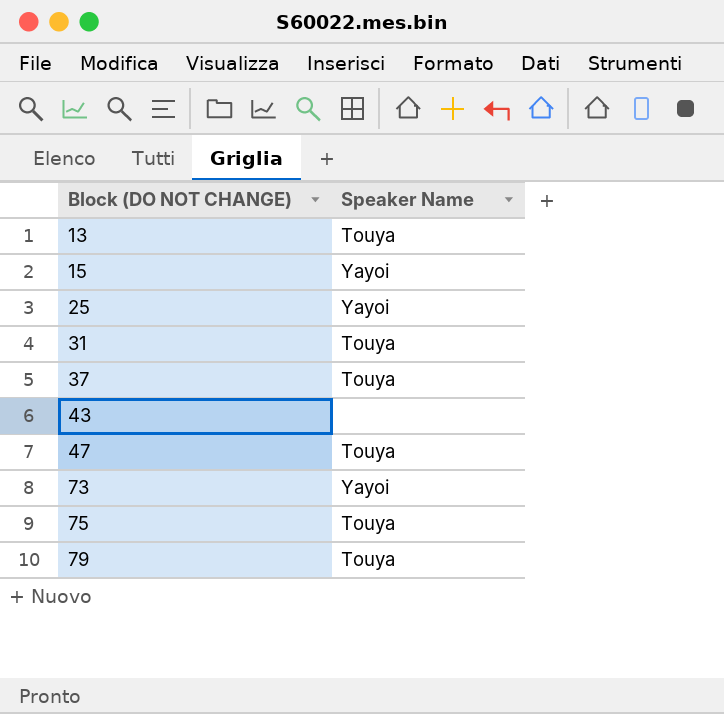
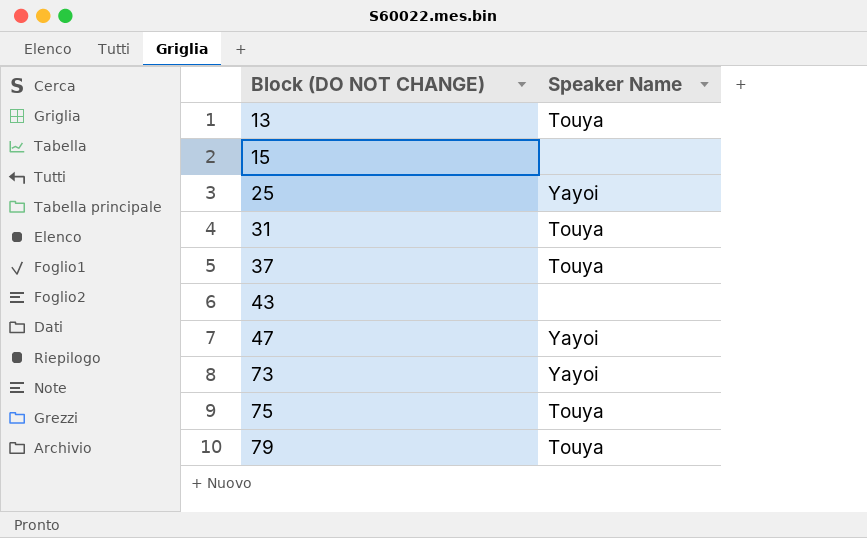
15 | Speaker Name: Yayoi -> none
47 | Speaker Name: Touya -> Yayoi

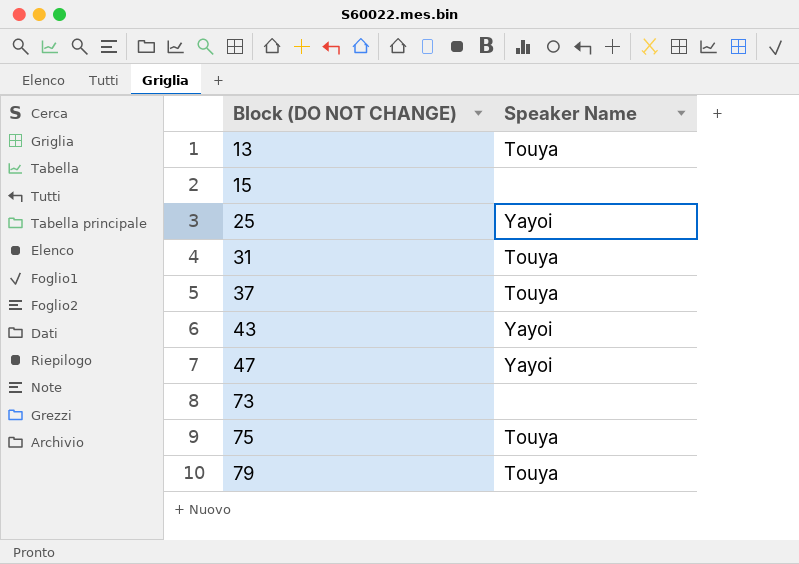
43 | Speaker Name: none -> Yayoi
73 | Speaker Name: Yayoi -> none

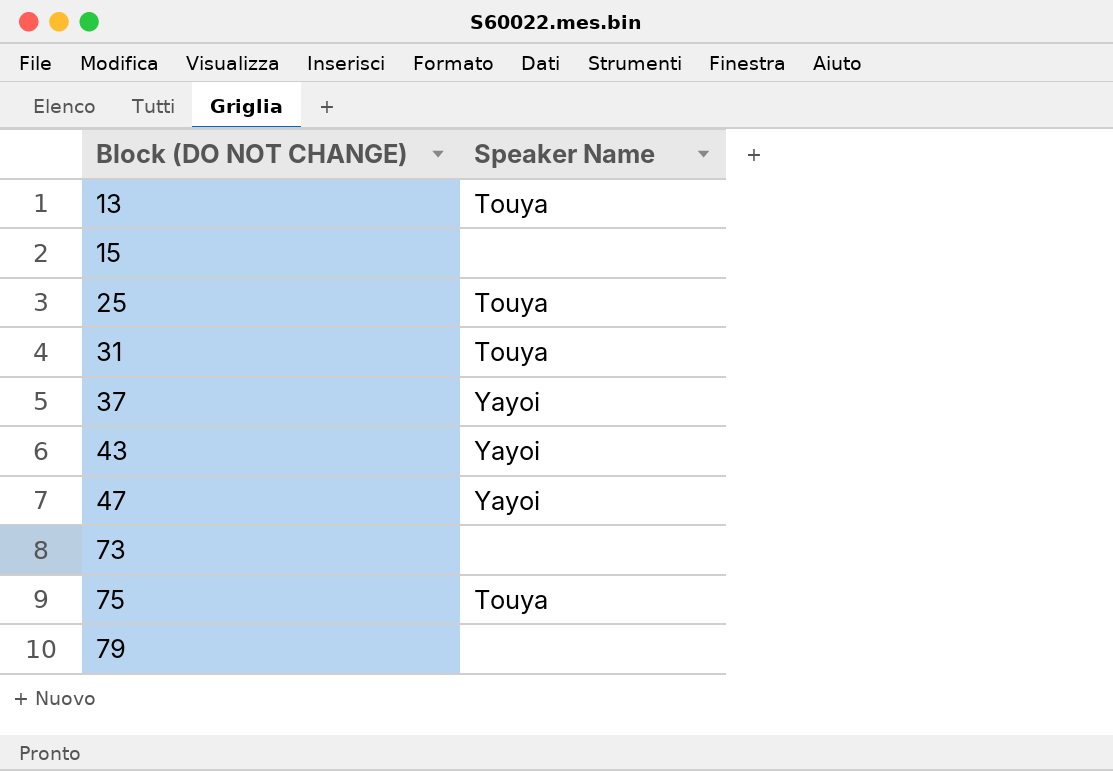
25 | Speaker Name: Yayoi -> Touya
37 | Speaker Name: Touya -> Yayoi
79 | Speaker Name: Touya -> none

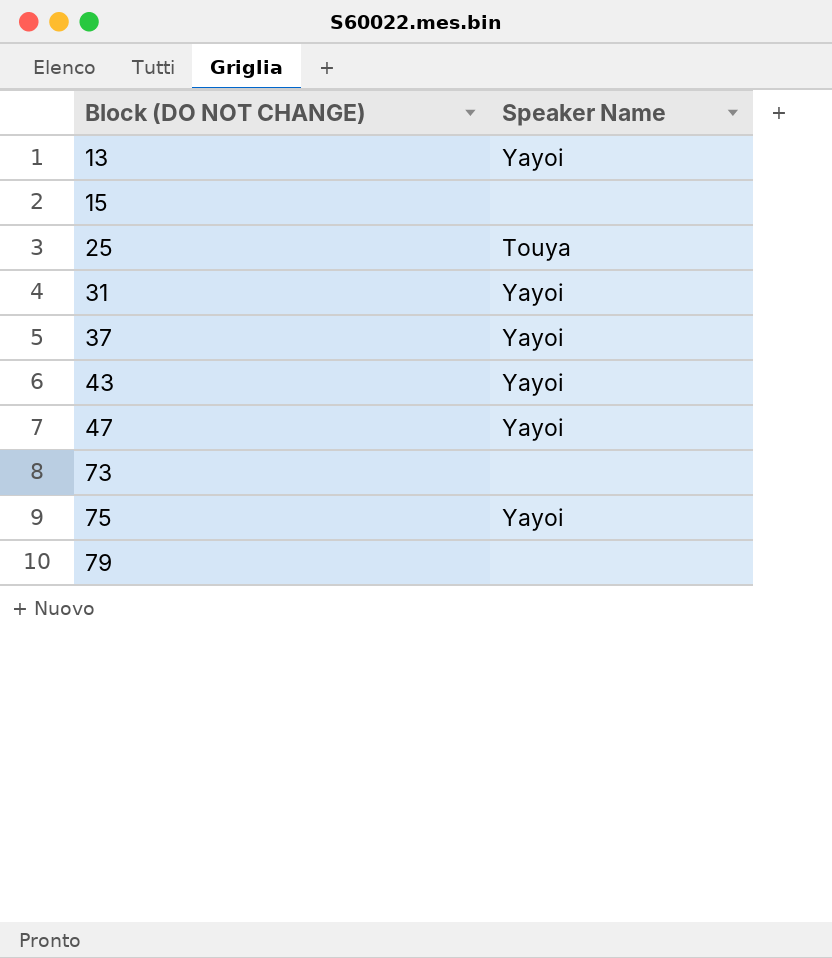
13 | Speaker Name: Touya -> Yayoi
31 | Speaker Name: Touya -> Yayoi
75 | Speaker Name: Touya -> Yayoi

